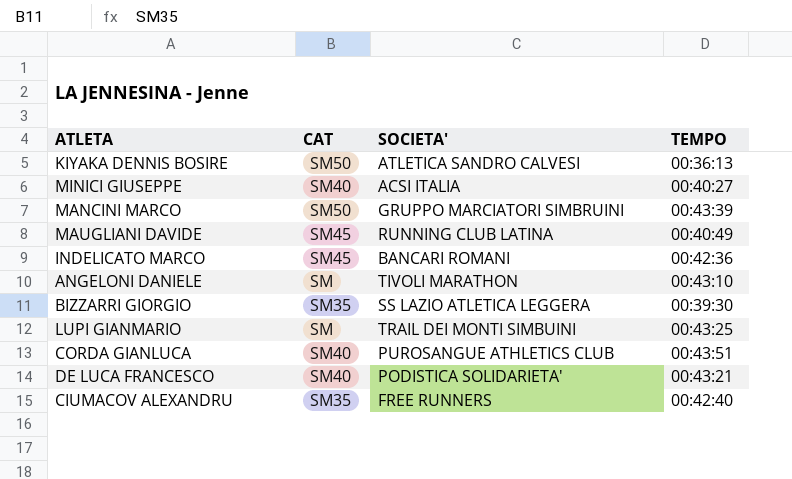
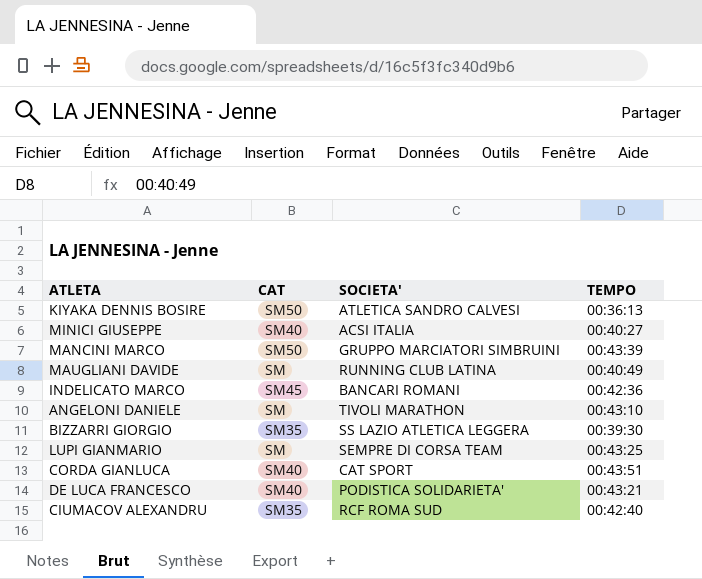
MAUGLIANI DAVIDE | CAT: SM45 -> SM
LUPI GIANMARIO | SOCIETA': TRAIL DEI MONTI SIMBUINI -> SEMPRE DI CORSA TEAM
CORDA GIANLUCA | SOCIETA': PUROSANGUE ATHLETICS CLUB -> CAT SPORT
CIUMACOV ALEXANDRU | SOCIETA': FREE RUNNERS -> RCF ROMA SUD

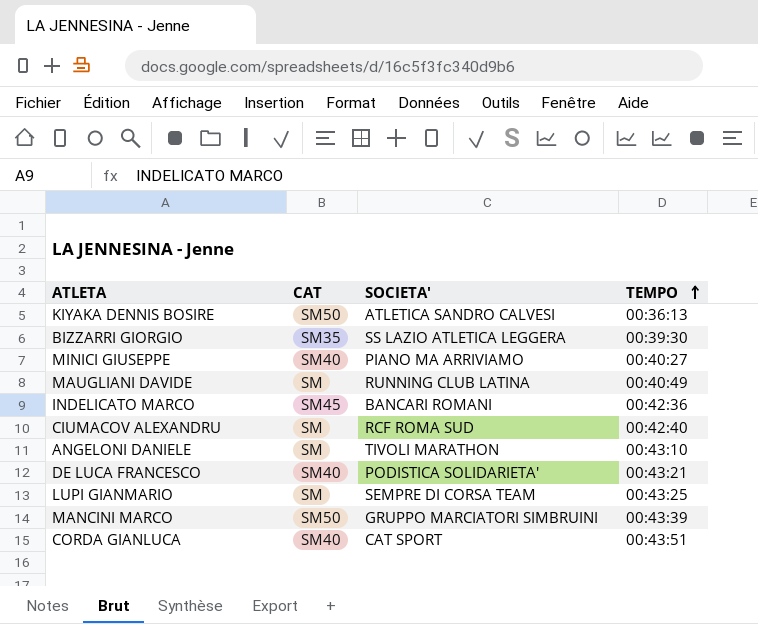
row order: none -> TEMPO ascending
MINICI GIUSEPPE | SOCIETA': ACSI ITALIA -> PIANO MA ARRIVIAMO
CIUMACOV ALEXANDRU | CAT: SM35 -> SM

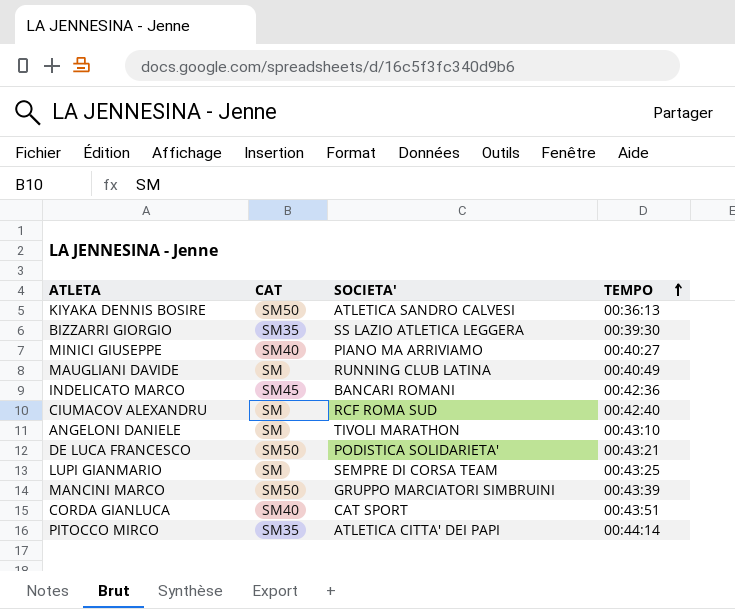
DE LUCA FRANCESCO | CAT: SM40 -> SM50
row PITOCCO MIRCO: none -> SM35 | ATLETICA CITTA' DEI PAPI | 00:44:14

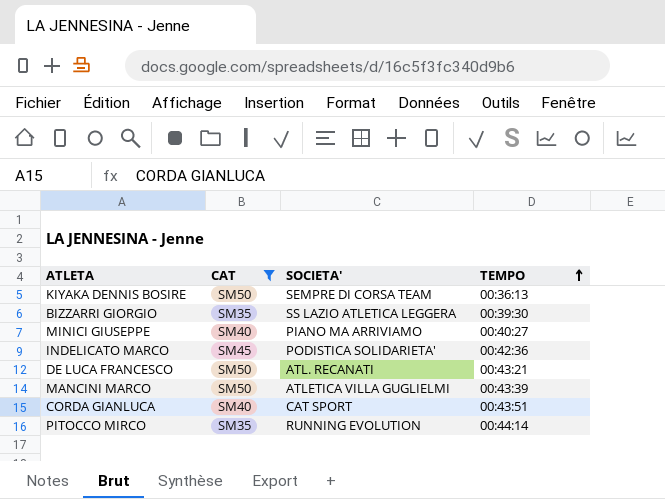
filter: none -> CAT != SM
KIYAKA DENNIS BOSIRE | SOCIETA': ATLETICA SANDRO CALVESI -> SEMPRE DI CORSA TEAM
INDELICATO MARCO | SOCIETA': BANCARI ROMANI -> PODISTICA SOLIDARIETA'
DE LUCA FRANCESCO | SOCIETA': PODISTICA SOLIDARIETA' -> ATL. RECANATI
MANCINI MARCO | SOCIETA': GRUPPO MARCIATORI SIMBRUINI -> ATLETICA VILLA GUGLIELMI
PITOCCO MIRCO | SOCIETA': ATLETICA CITTA' DEI PAPI -> RUNNING EVOLUTION

